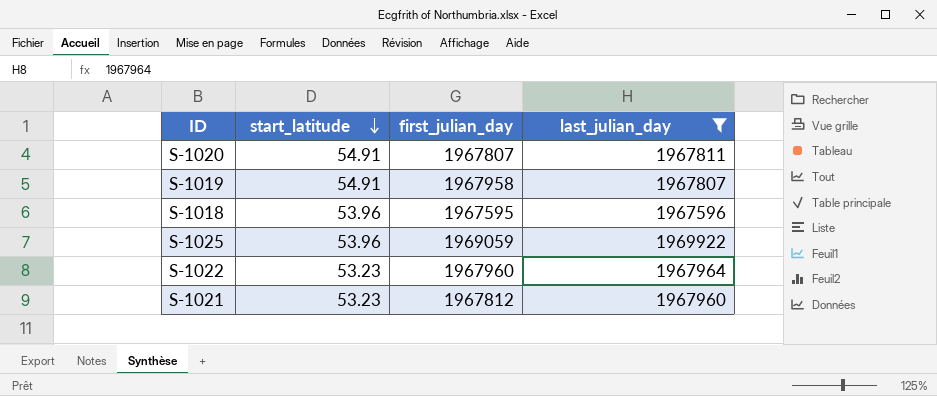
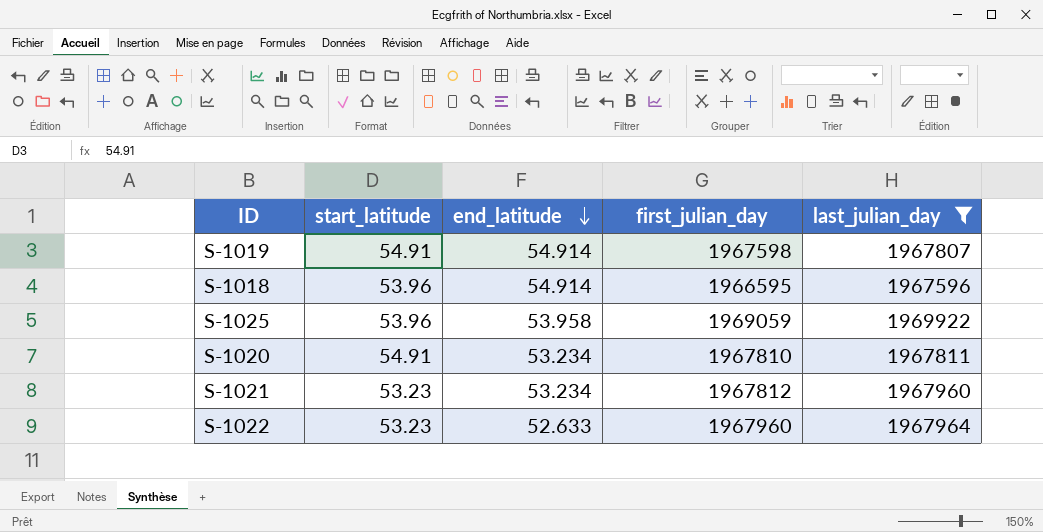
row order: start_latitude descending -> end_latitude descending
column end_latitude | position: none -> 3
S-1019 | first_julian_day: 1967958 -> 1967598
S-1018 | first_julian_day: 1967595 -> 1966595
S-1020 | first_julian_day: 1967807 -> 1967810

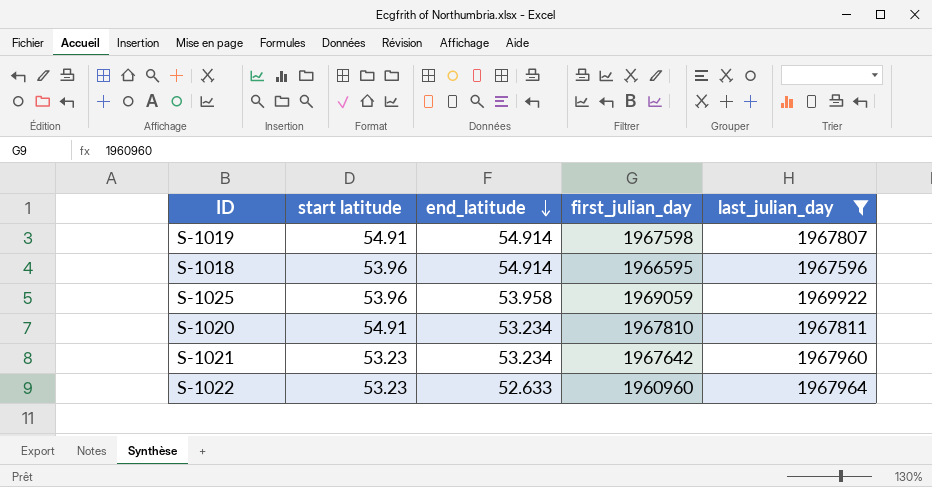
column name: start_latitude -> start latitude
S-1021 | first_julian_day: 1967812 -> 1967642
S-1022 | first_julian_day: 1967960 -> 1960960

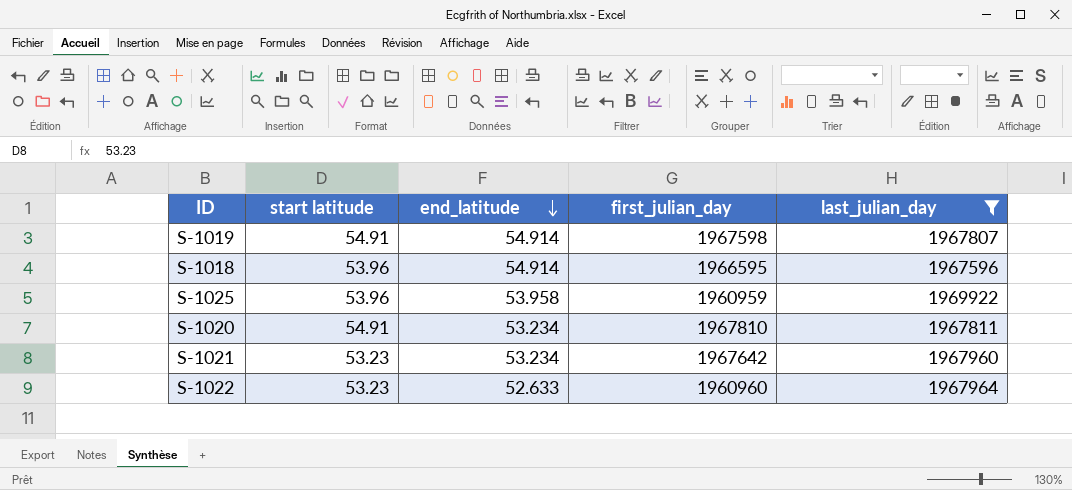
S-1025 | first_julian_day: 1969059 -> 1960959

